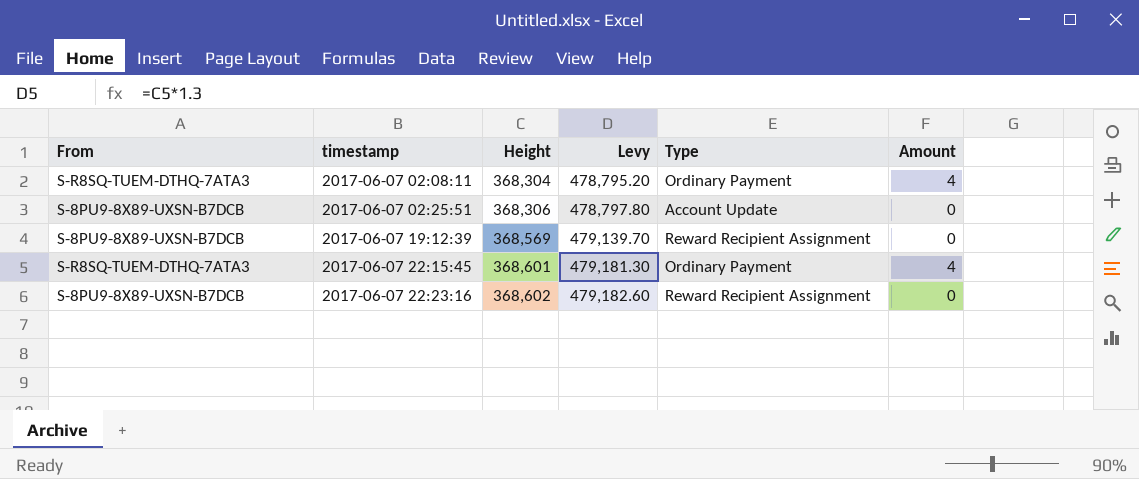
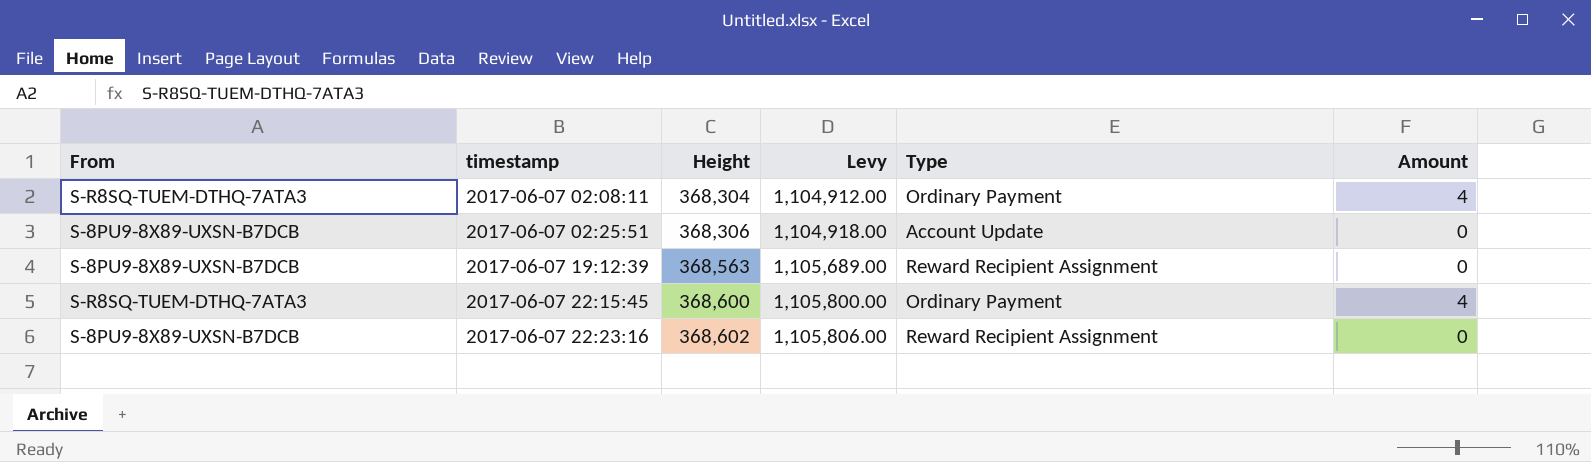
column Levy | formula: [Height] * 1.3 -> [Height] * 3
2017-06-07 19:12:39 | Height: 368,569 -> 368,563
2017-06-07 22:15:45 | Height: 368,601 -> 368,600

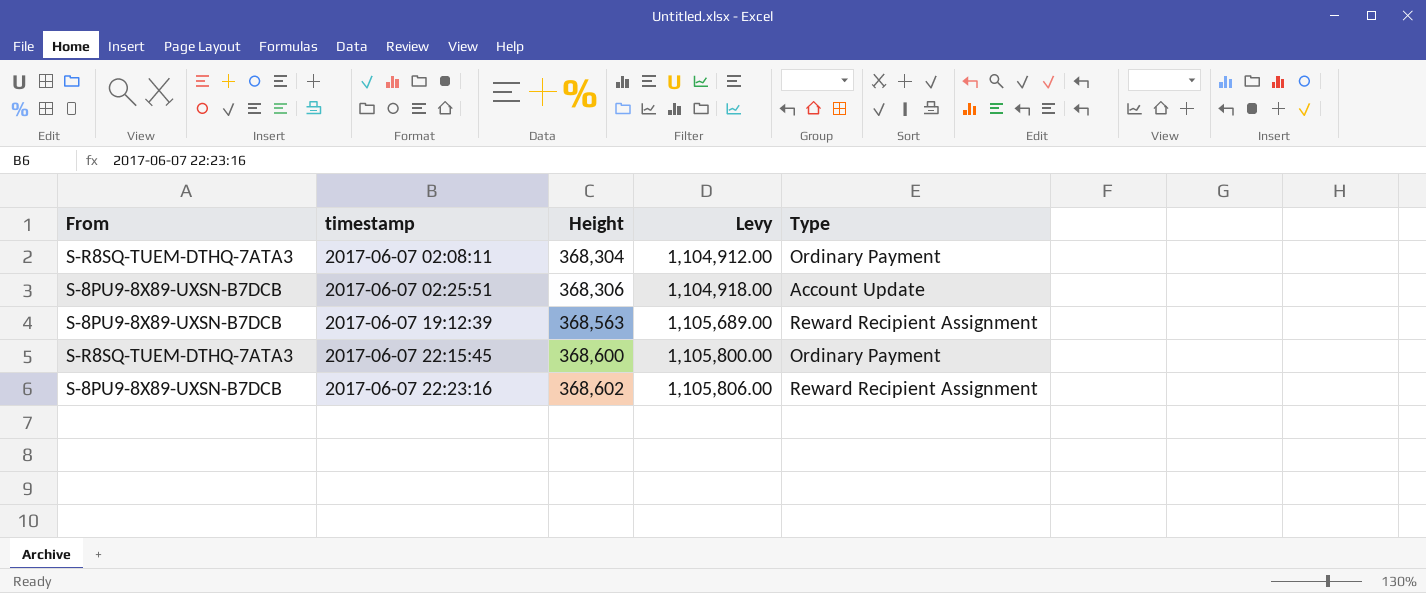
column Amount | position: 6 -> none

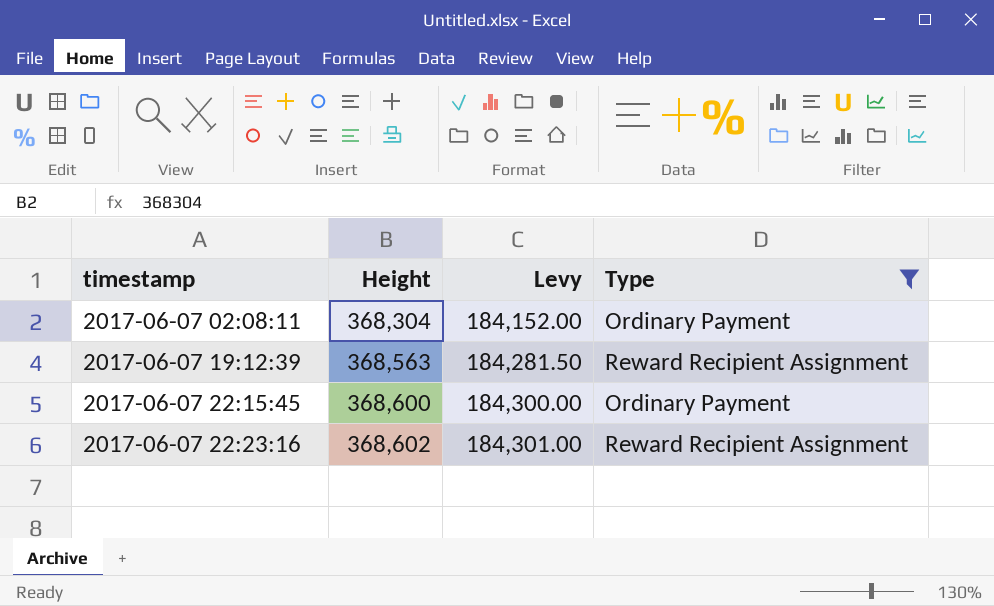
filter: none -> Type != Account Update
column From | position: 1 -> none
column Levy | formula: [Height] * 3 -> [Height] * 0.5

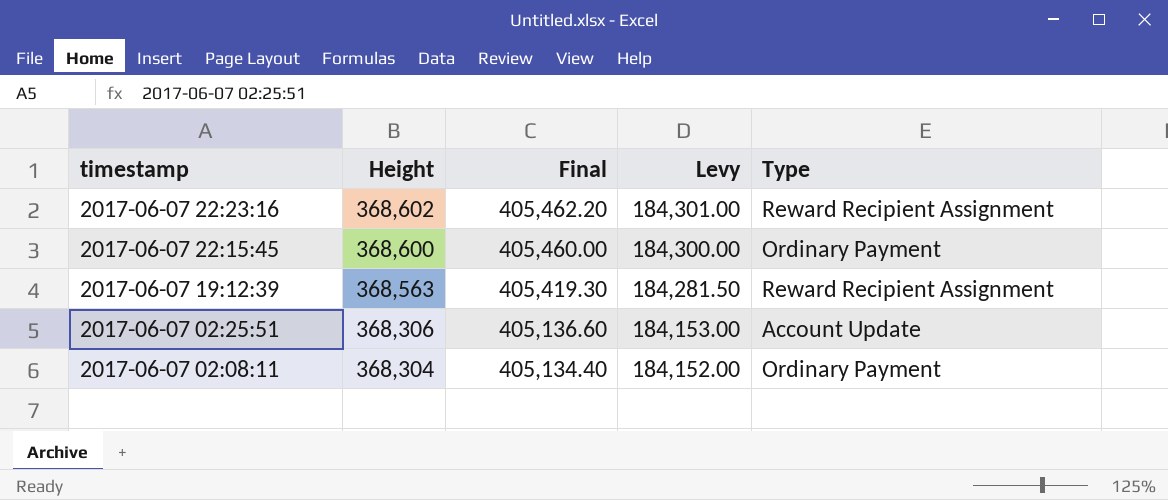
filter: Type != Account Update -> none
row order: timestamp ascending -> timestamp descending
column Final | formula: none -> [Height] * 1.1

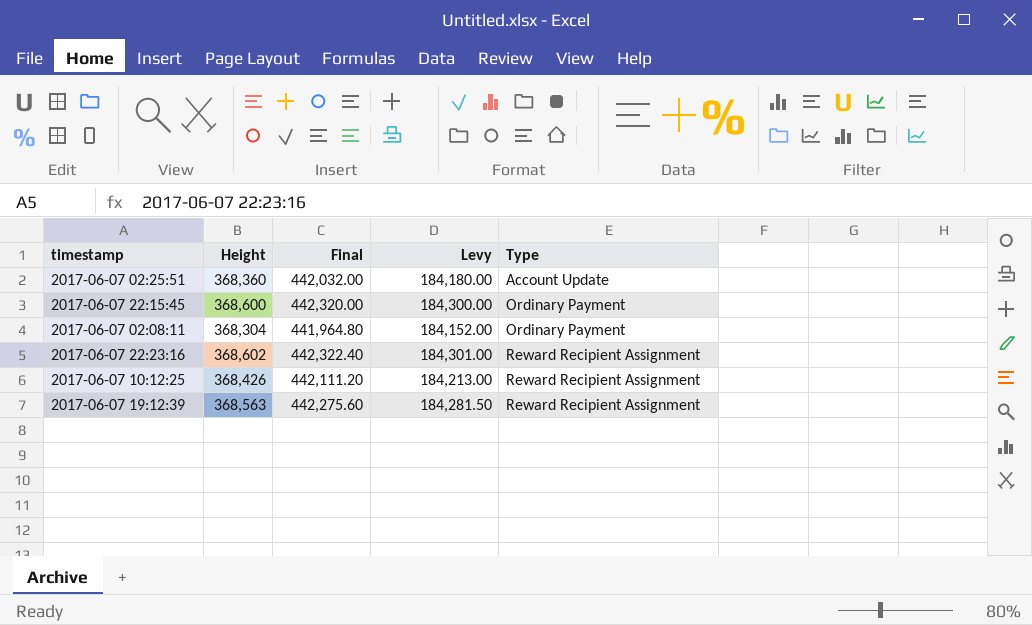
row order: timestamp descending -> Type ascending
column Final | formula: [Height] * 1.1 -> [Height] * 1.2
2017-06-07 02:25:51 | Height: 368,306 -> 368,360
2017-06-07 02:25:51 | Levy: 184,153.00 -> 184,180.00
row 2017-06-07 10:12:25: none -> 368,426 | 442,111.20 | 184,213.00 | Reward Recipient Assignment

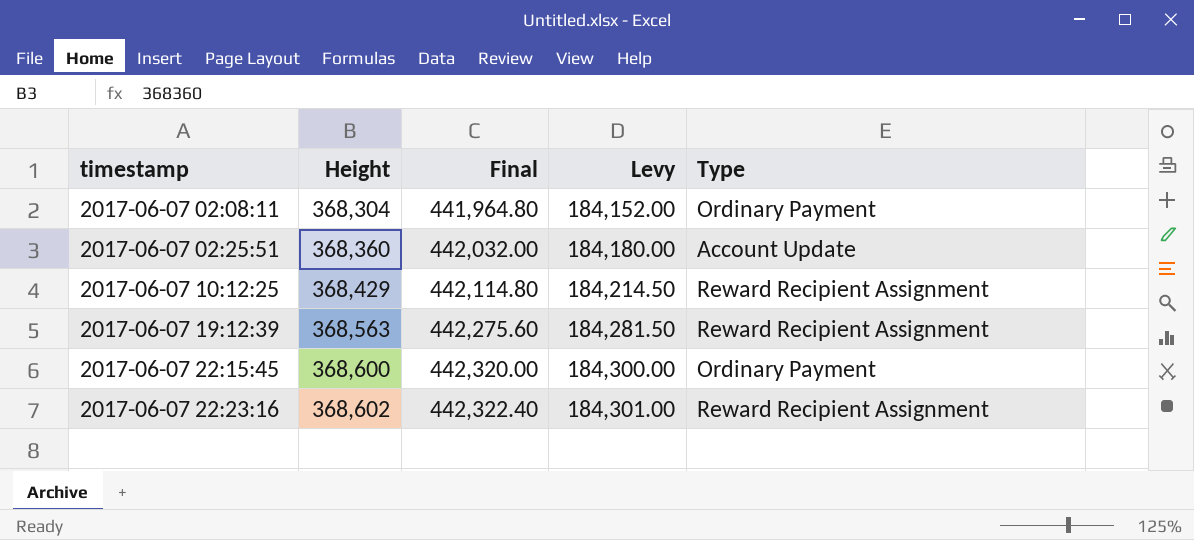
row order: Type ascending -> timestamp ascending
2017-06-07 10:12:25 | Height: 368,426 -> 368,429
2017-06-07 10:12:25 | Final: 442,111.20 -> 442,114.80
2017-06-07 10:12:25 | Levy: 184,213.00 -> 184,214.50

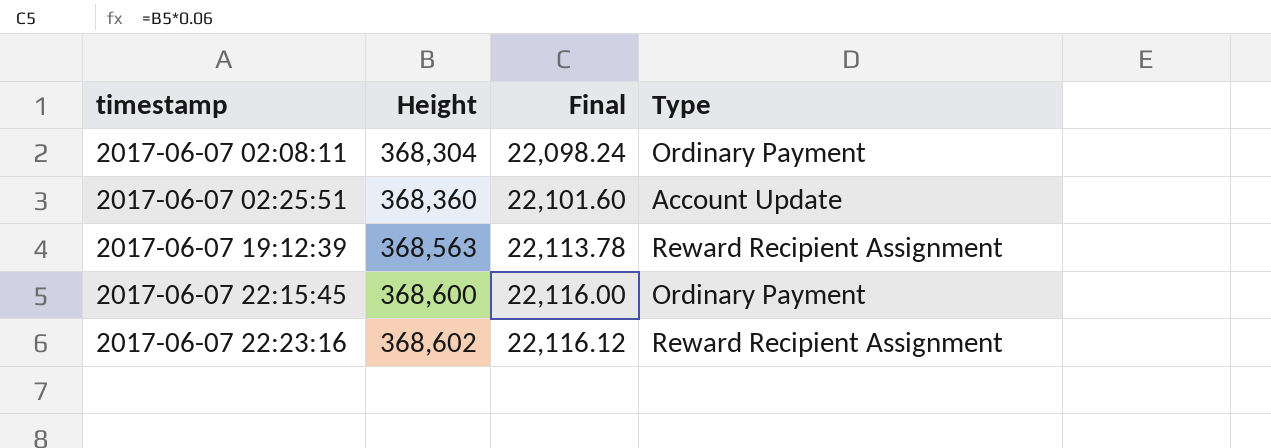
column Levy | formula: [Height] * 0.5 -> none
column Final | formula: [Height] * 1.2 -> [Height] * 0.06
row 2017-06-07 10:12:25: 368,429 | 442,114.80 | 184,214.50 | Reward Recipient Assignment -> none

